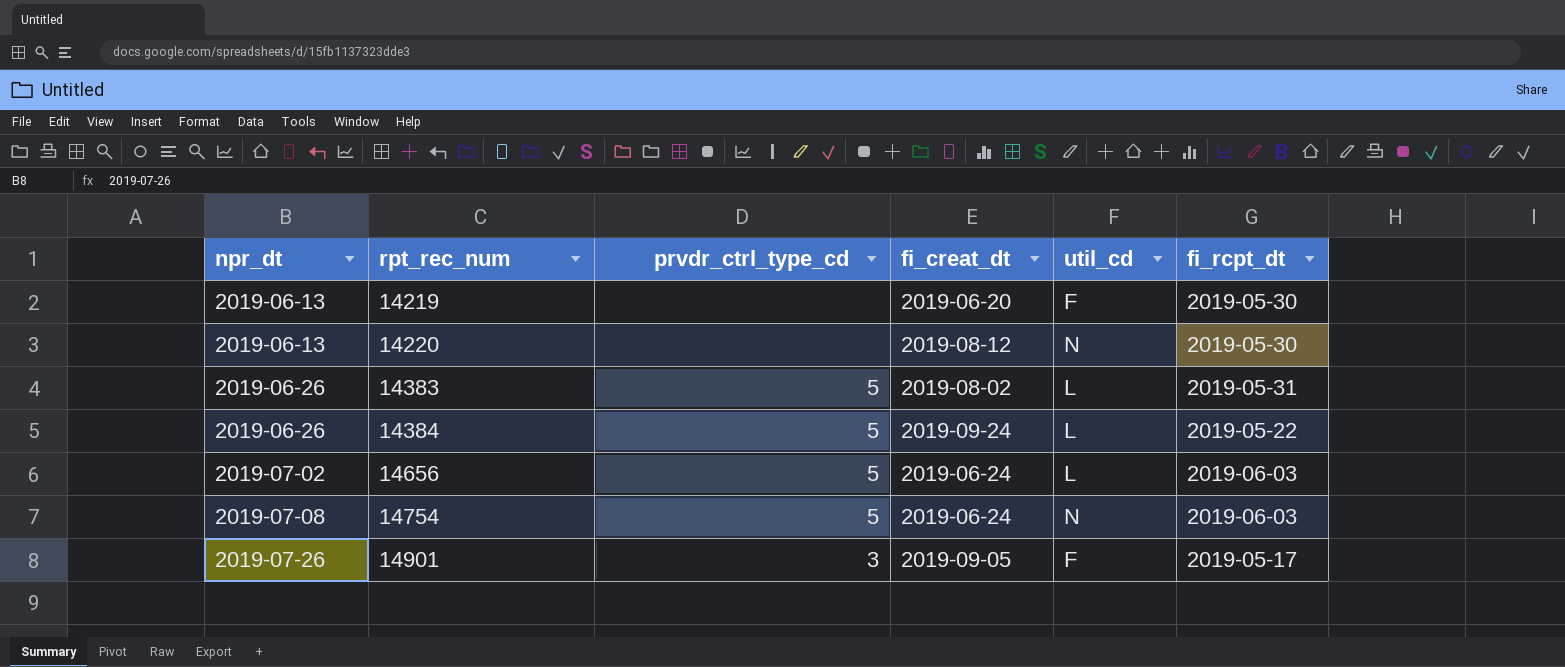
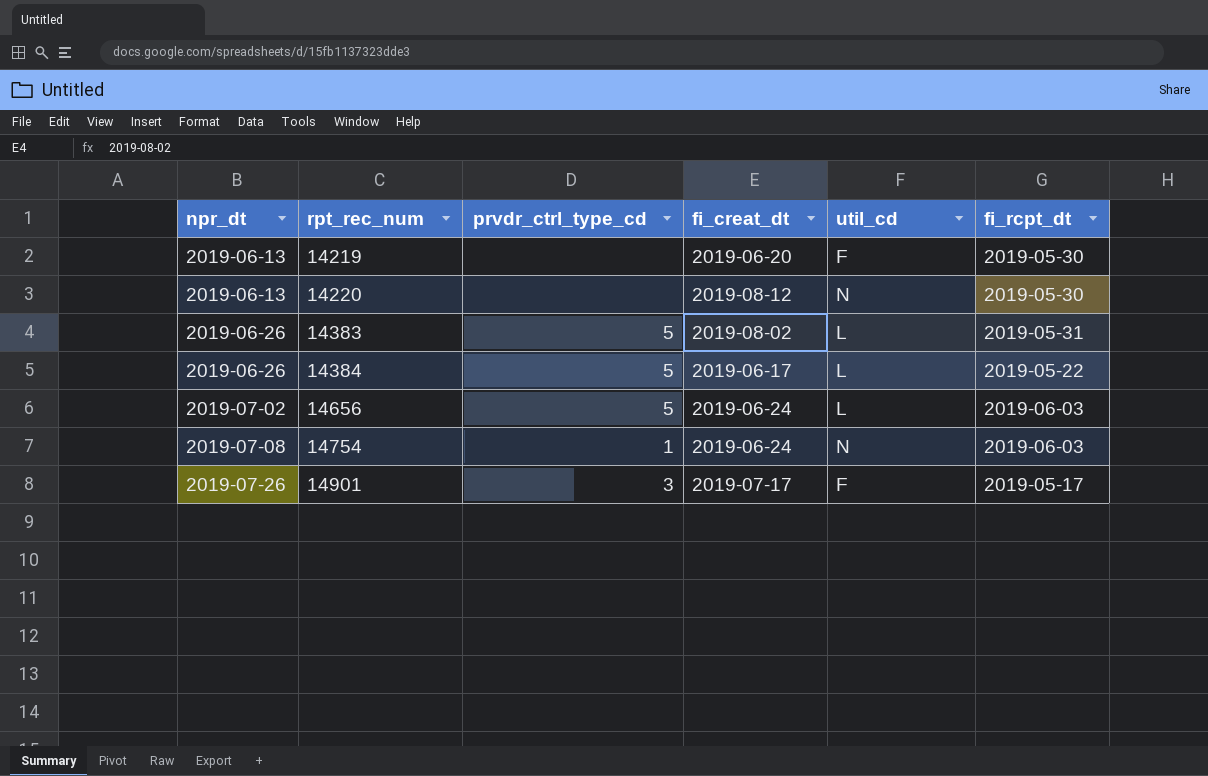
14384 | fi_creat_dt: 2019-09-24 -> 2019-06-17
14754 | prvdr_ctrl_type_cd: 5 -> 1
14901 | fi_creat_dt: 2019-09-05 -> 2019-07-17

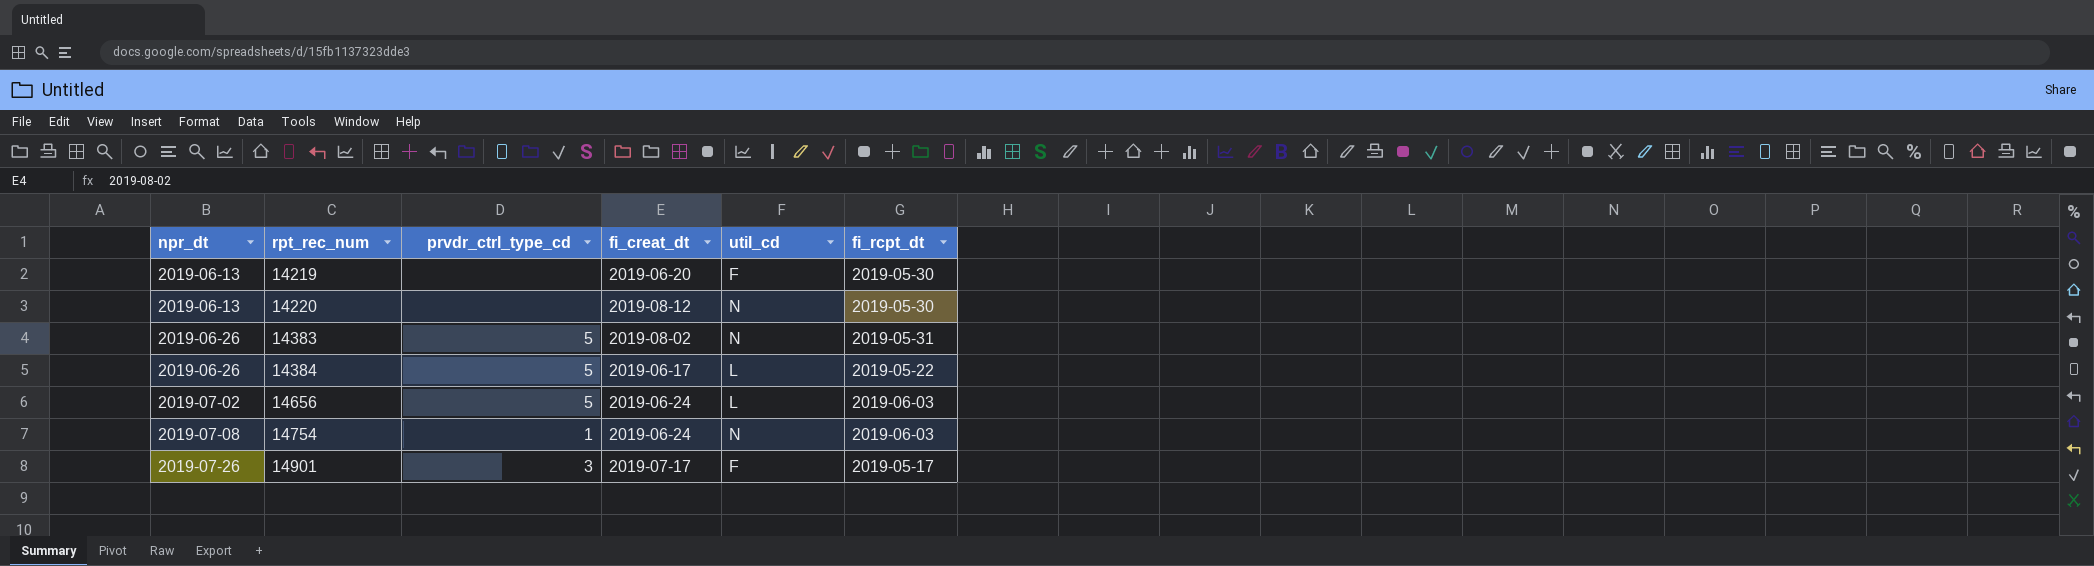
14383 | util_cd: L -> N

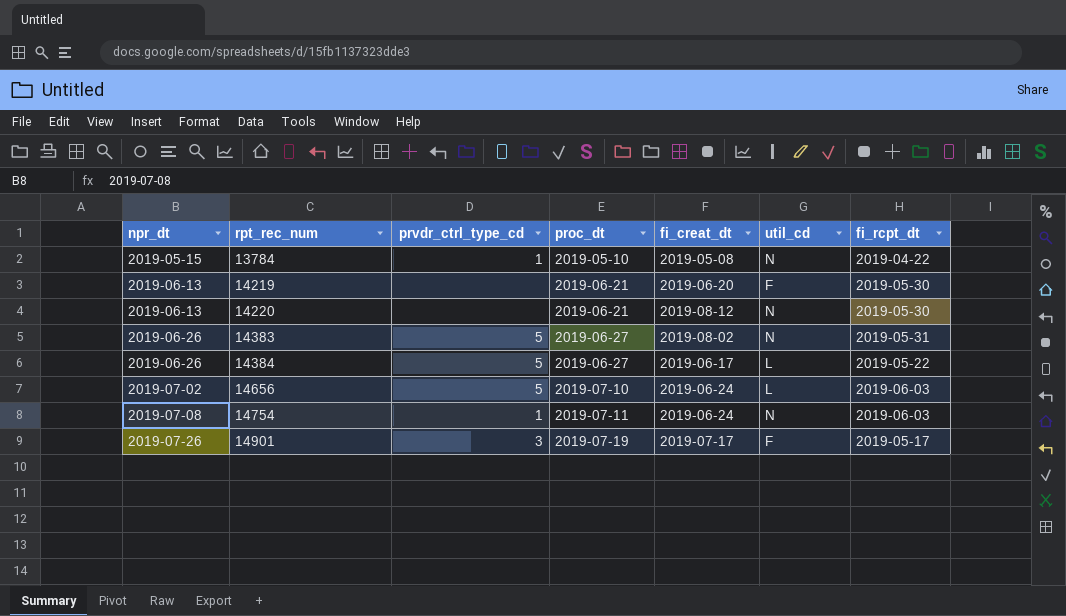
column proc_dt | position: none -> 4
row 13784: none -> 2019-05-15 | 1 | 2019-05-10 | 2019-05-08 | N | 2019-04-22

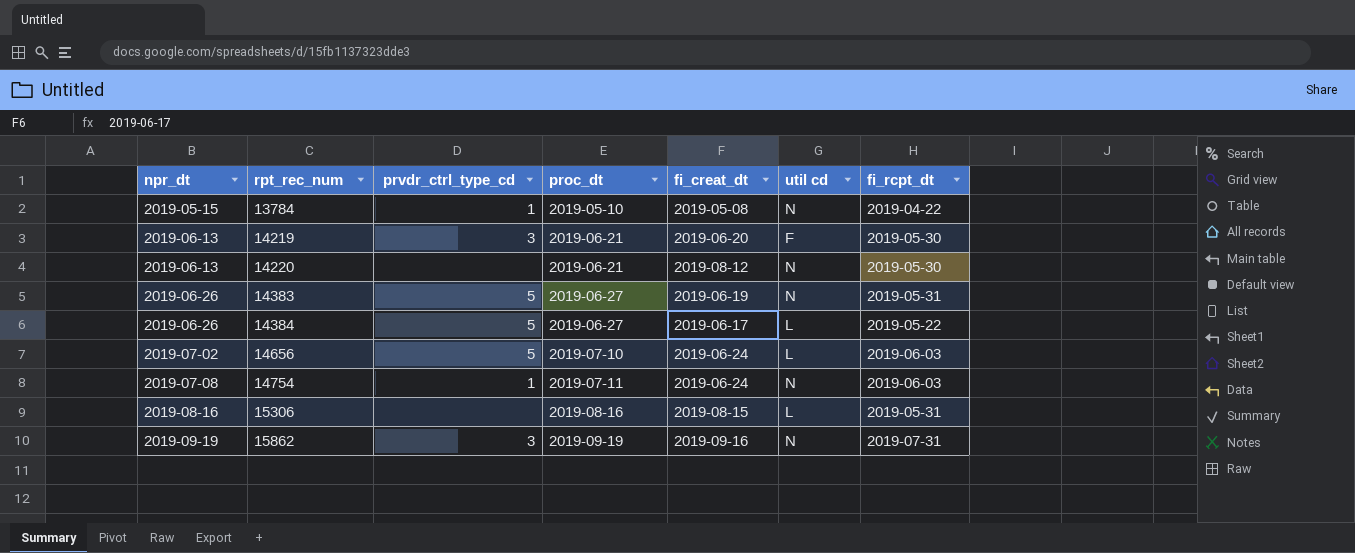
column name: util_cd -> util cd
row 14901: 2019-07-26 | 3 | 2019-07-19 | 2019-07-17 | F | 2019-05-17 -> none
14219 | prvdr_ctrl_type_cd: none -> 3
14383 | fi_creat_dt: 2019-08-02 -> 2019-06-19
row 15306: none -> 2019-08-16 | none | 2019-08-16 | 2019-08-15 | L | 2019-05-31
row 15862: none -> 2019-09-19 | 3 | 2019-09-19 | 2019-09-16 | N | 2019-07-31

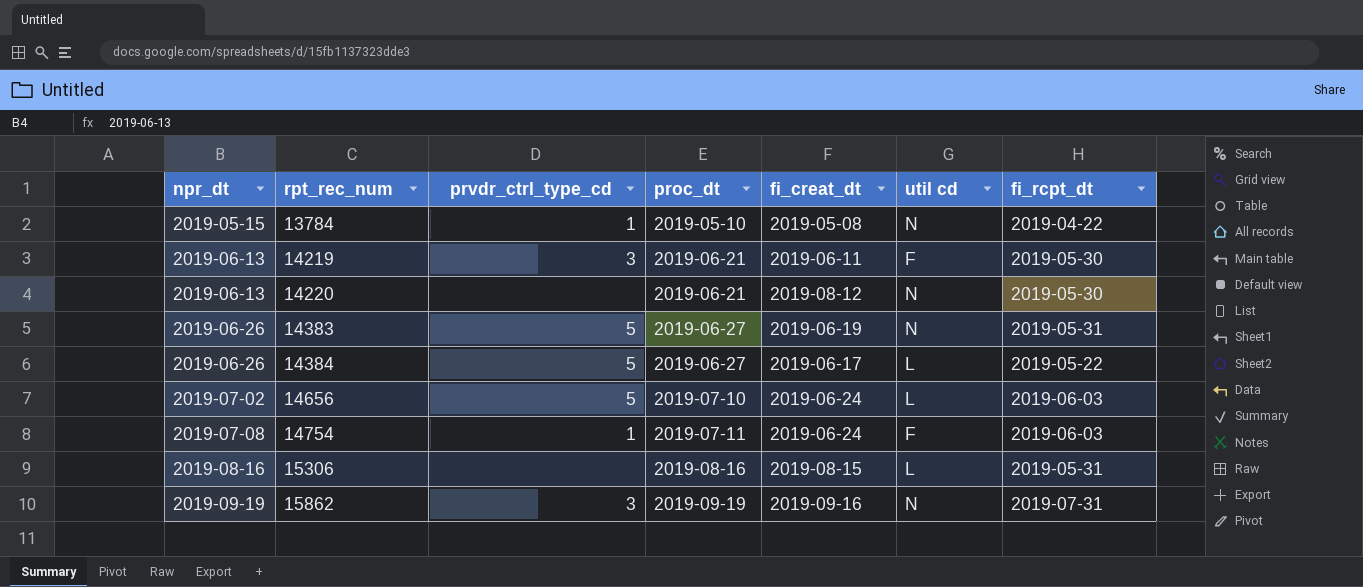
14219 | fi_creat_dt: 2019-06-20 -> 2019-06-11
14754 | util cd: N -> F

